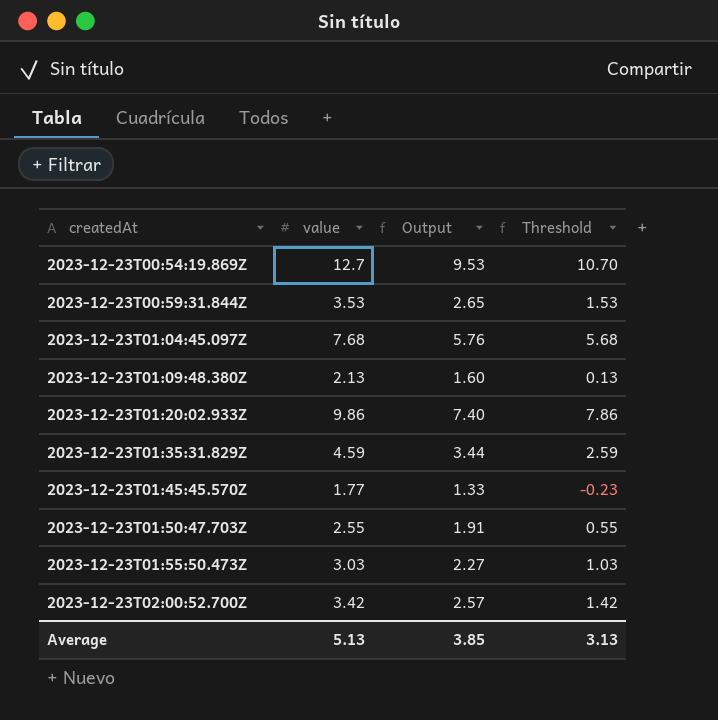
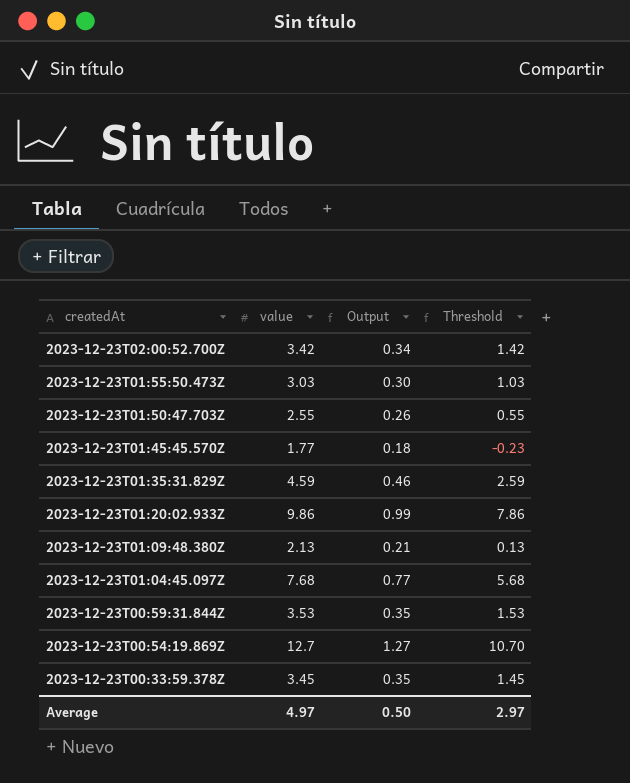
row order: createdAt ascending -> createdAt descending
column Output | formula: [value] * 0.75 -> [value] * 0.1
row 2023-12-23T00:33:59.378Z: none -> 3.45 | 0.35 | 1.45
Average | value: 5.13 -> 4.97
Average | Output: 3.85 -> 0.50
Average | Threshold: 3.13 -> 2.97

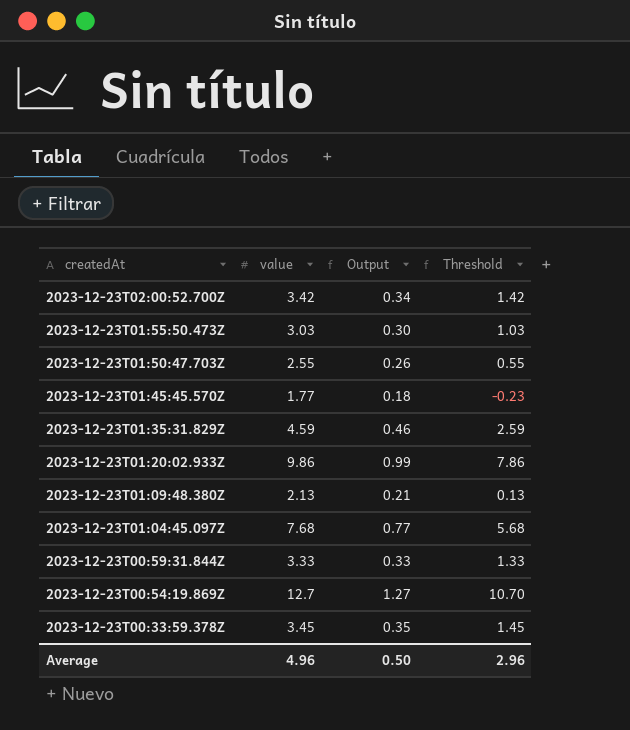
2023-12-23T00:59:31.844Z | value: 3.53 -> 3.33
2023-12-23T00:59:31.844Z | Output: 0.35 -> 0.33
2023-12-23T00:59:31.844Z | Threshold: 1.53 -> 1.33
Average | value: 4.97 -> 4.96
Average | Threshold: 2.97 -> 2.96

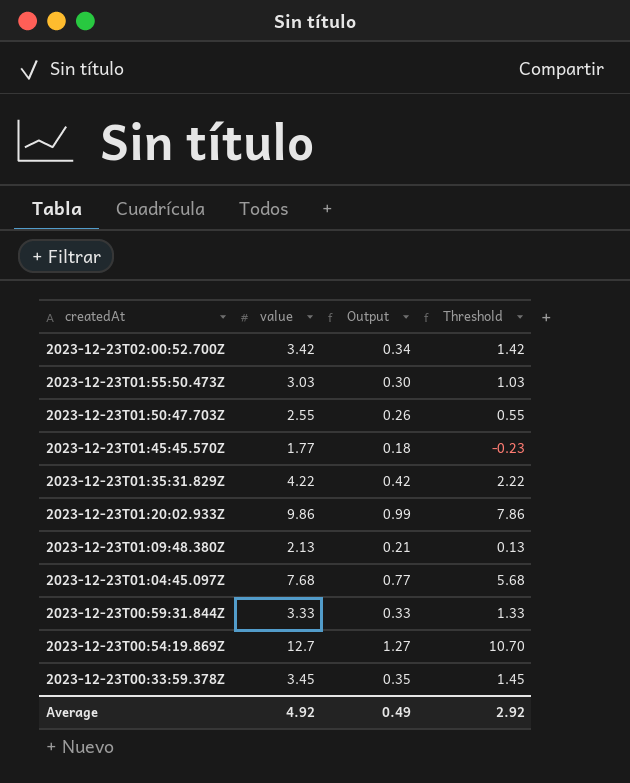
2023-12-23T01:35:31.829Z | value: 4.59 -> 4.22
2023-12-23T01:35:31.829Z | Output: 0.46 -> 0.42
2023-12-23T01:35:31.829Z | Threshold: 2.59 -> 2.22
Average | value: 4.96 -> 4.92
Average | Output: 0.50 -> 0.49
Average | Threshold: 2.96 -> 2.92

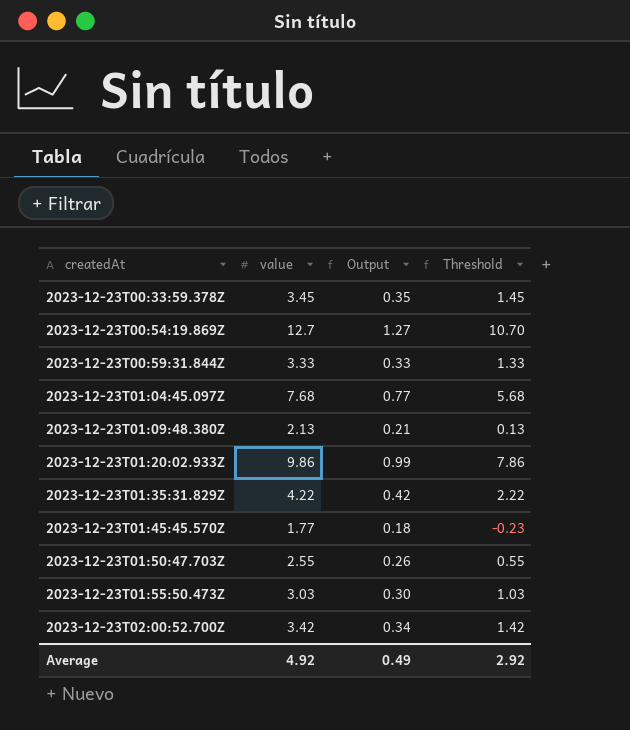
row order: createdAt descending -> createdAt ascending

